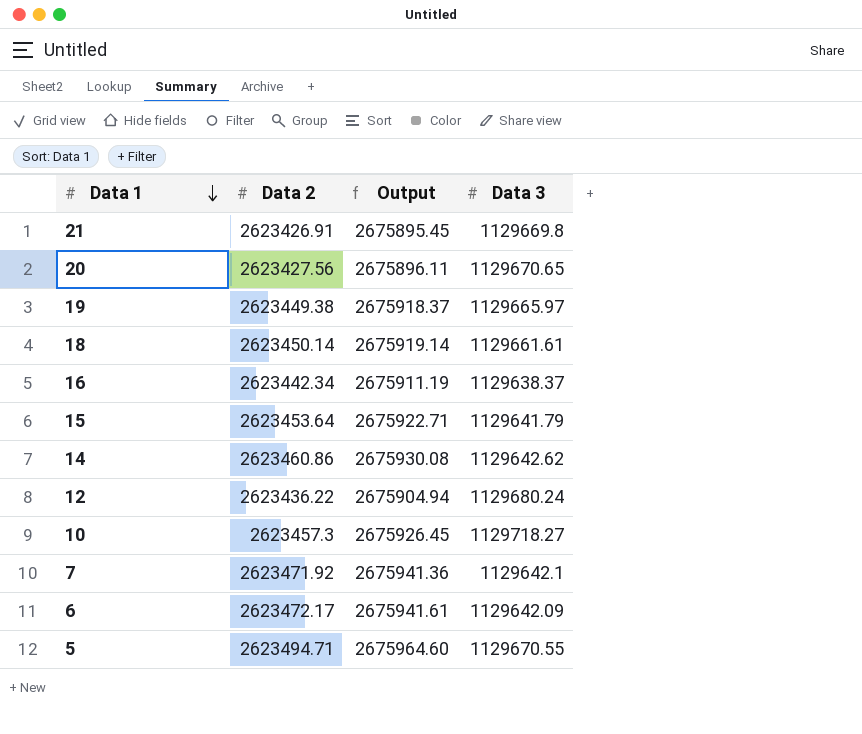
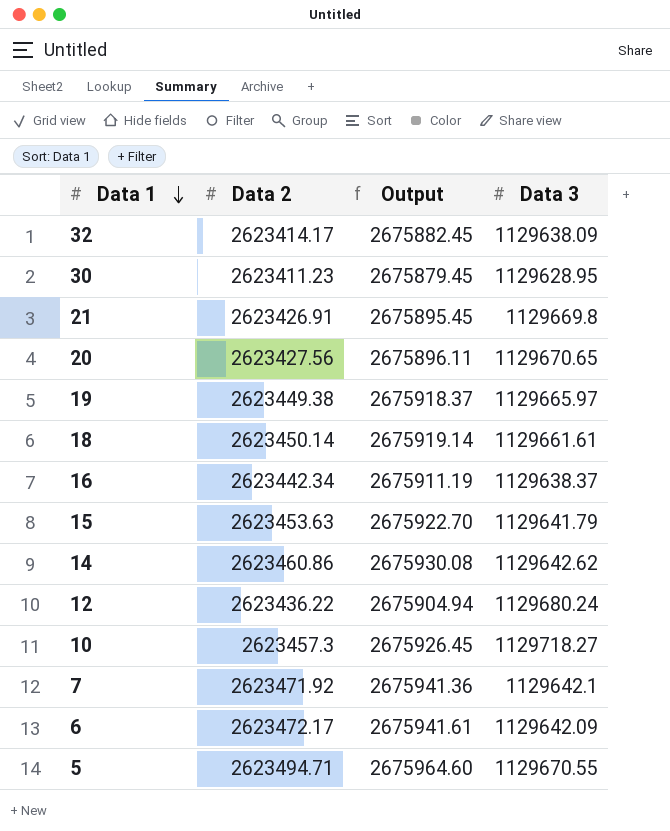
row 32: none -> 2623414.17 | 2675882.45 | 1129638.09
row 30: none -> 2623411.23 | 2675879.45 | 1129628.95
15 | Data 2: 2623453.64 -> 2623453.63
15 | Output: 2675922.71 -> 2675922.70

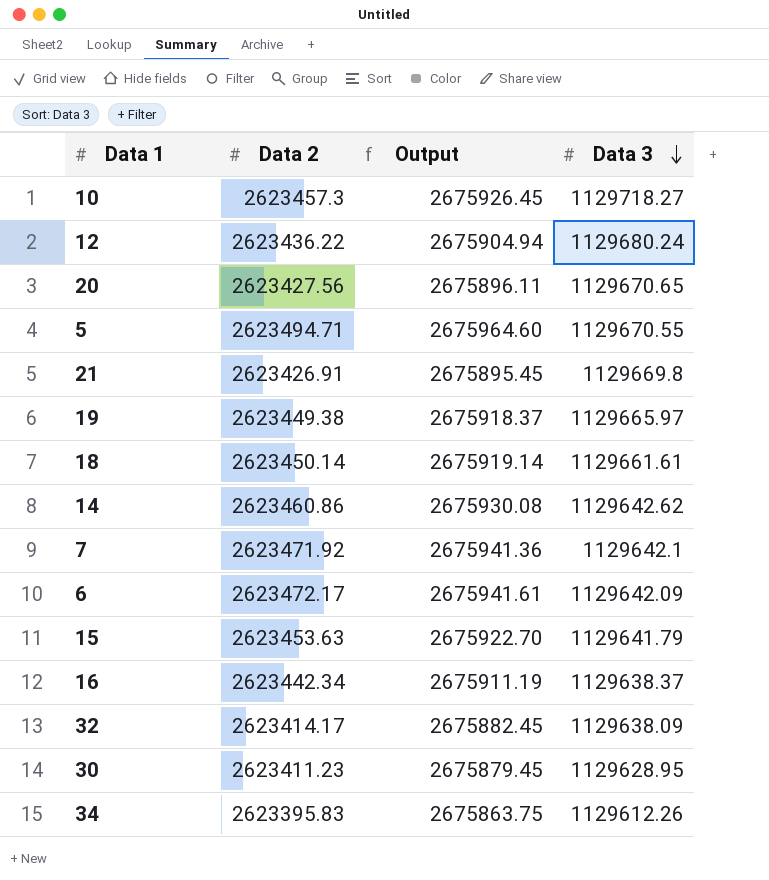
row order: Data 1 descending -> Data 3 descending
row 34: none -> 2623395.83 | 2675863.75 | 1129612.26

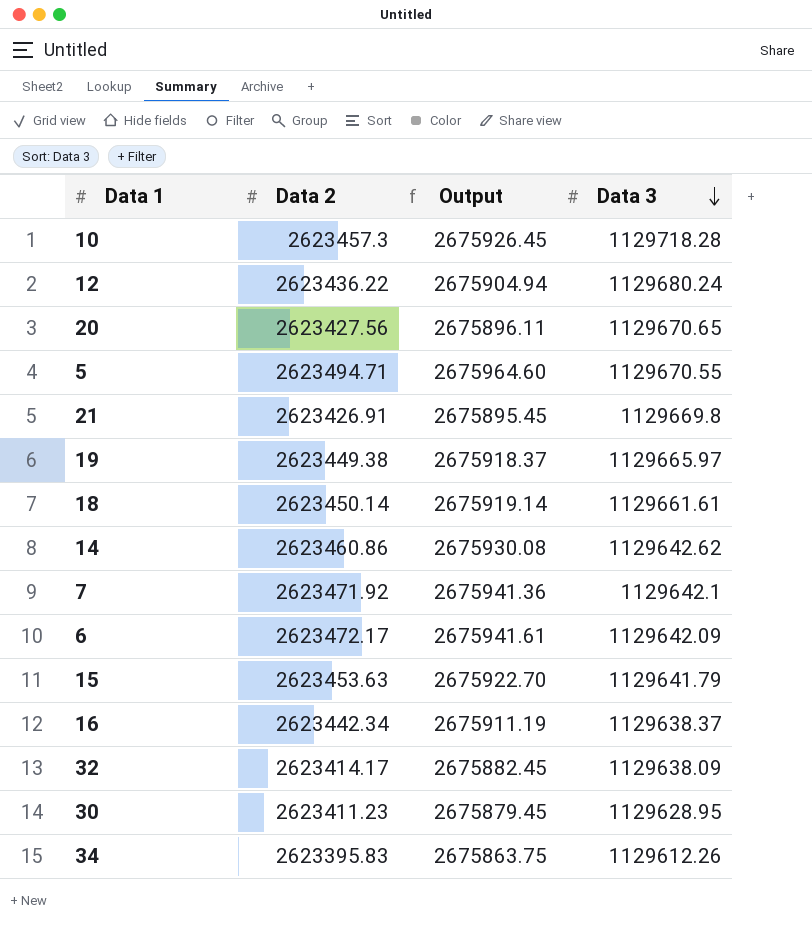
10 | Data 3: 1129718.27 -> 1129718.28

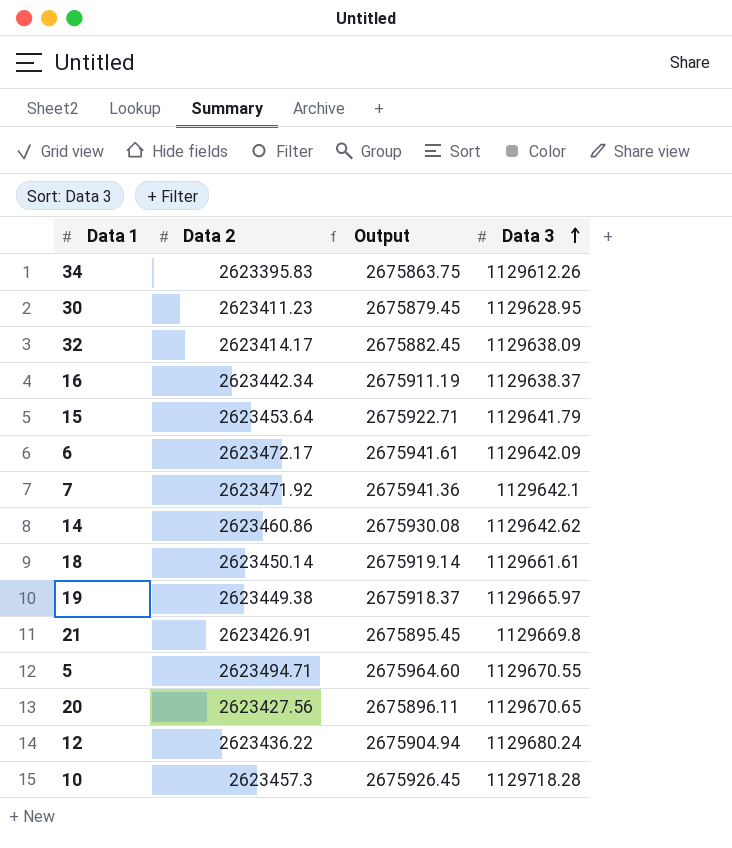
row order: Data 3 descending -> Data 3 ascending
15 | Data 2: 2623453.63 -> 2623453.64
15 | Output: 2675922.70 -> 2675922.71

